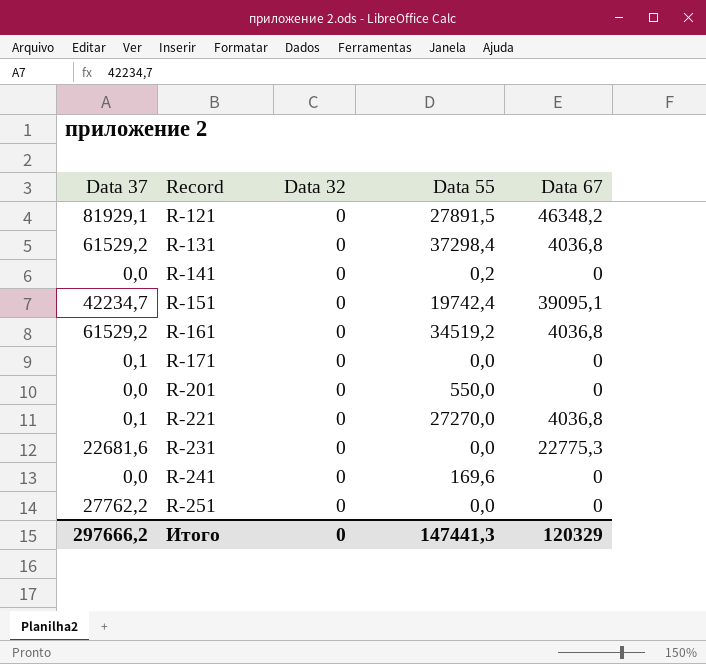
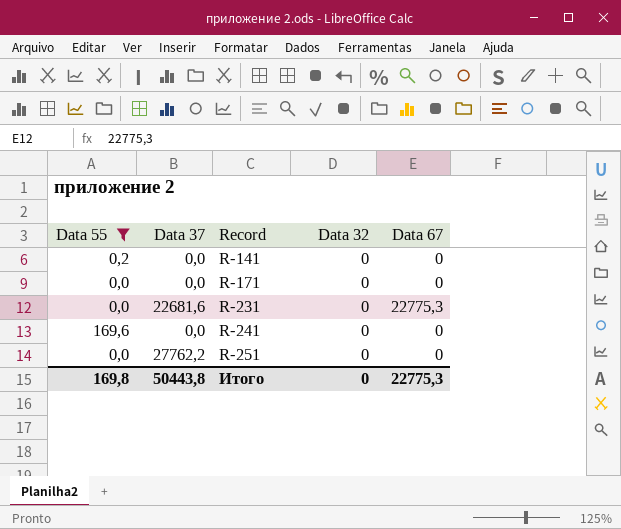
filter: none -> Data 55 <= 169,6
column Data 55 | position: 4 -> 1
R-171 | Data 37: 0,1 -> 0,0
Итого | Data 55: 147441,3 -> 169,8
Итого | Data 37: 297666,2 -> 50443,8
Итого | Data 67: 120329 -> 22775,3

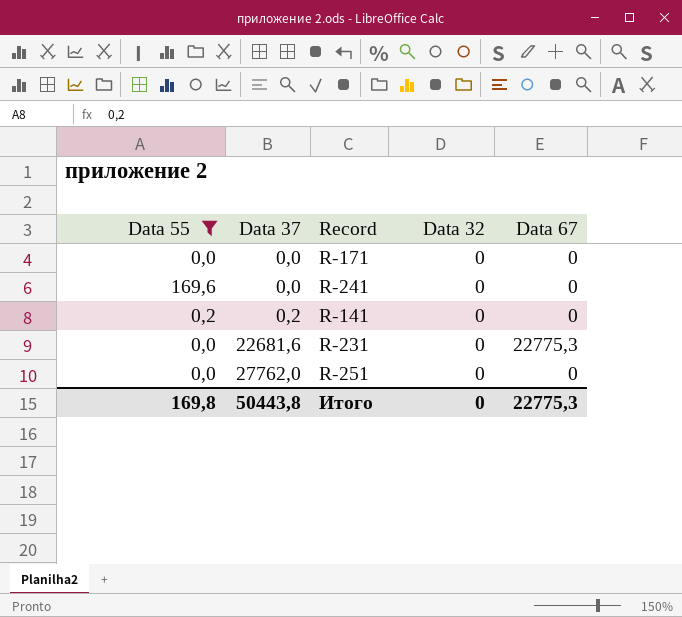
row order: Record ascending -> Data 37 ascending
R-141 | Data 37: 0,0 -> 0,2
R-251 | Data 37: 27762,2 -> 27762,0

